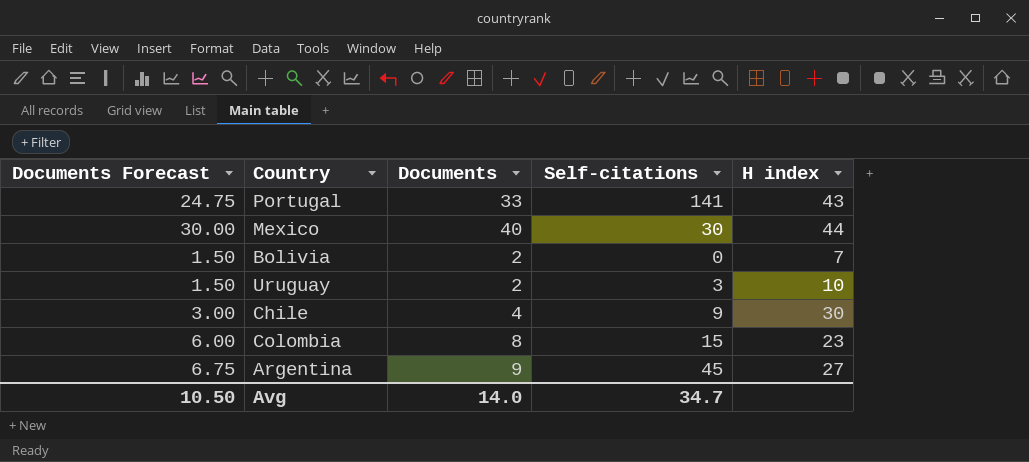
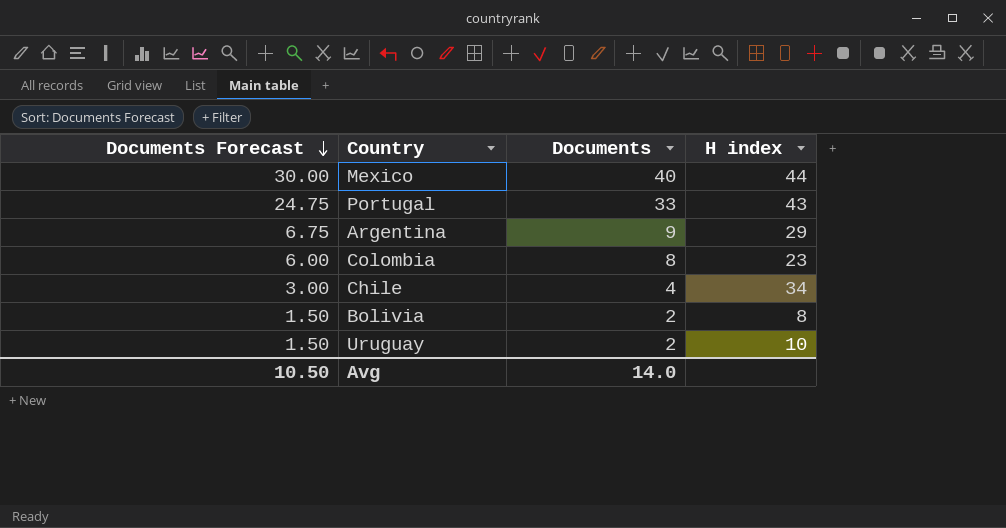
row order: none -> Documents Forecast descending
column Self-citations | position: 4 -> none
Argentina | H index: 27 -> 29
Chile | H index: 30 -> 34
Bolivia | H index: 7 -> 8

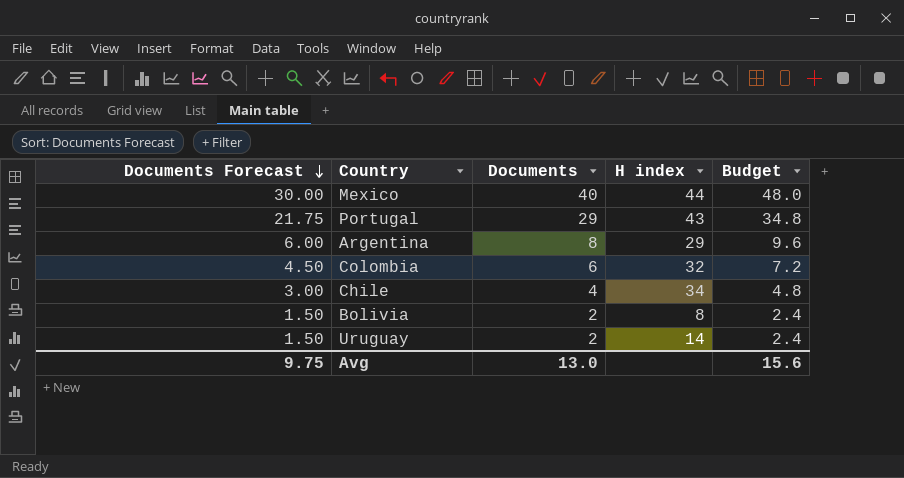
column Budget | formula: none -> [Documents] * 1.2
Portugal | Documents Forecast: 24.75 -> 21.75
Portugal | Documents: 33 -> 29
Argentina | Documents Forecast: 6.75 -> 6.00
Argentina | Documents: 9 -> 8
Colombia | Documents Forecast: 6.00 -> 4.50
Colombia | Documents: 8 -> 6
Colombia | H index: 23 -> 32
Uruguay | H index: 10 -> 14
Avg | Documents Forecast: 10.50 -> 9.75
Avg | Documents: 14.0 -> 13.0

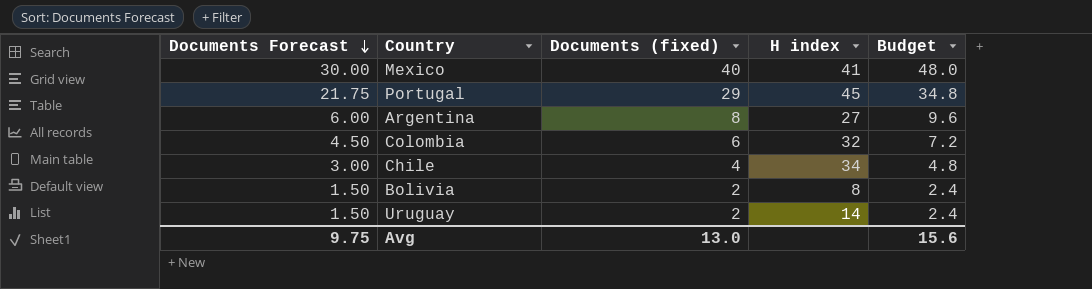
column name: Documents -> Documents (fixed)
Mexico | H index: 44 -> 41
Portugal | H index: 43 -> 45
Argentina | H index: 29 -> 27

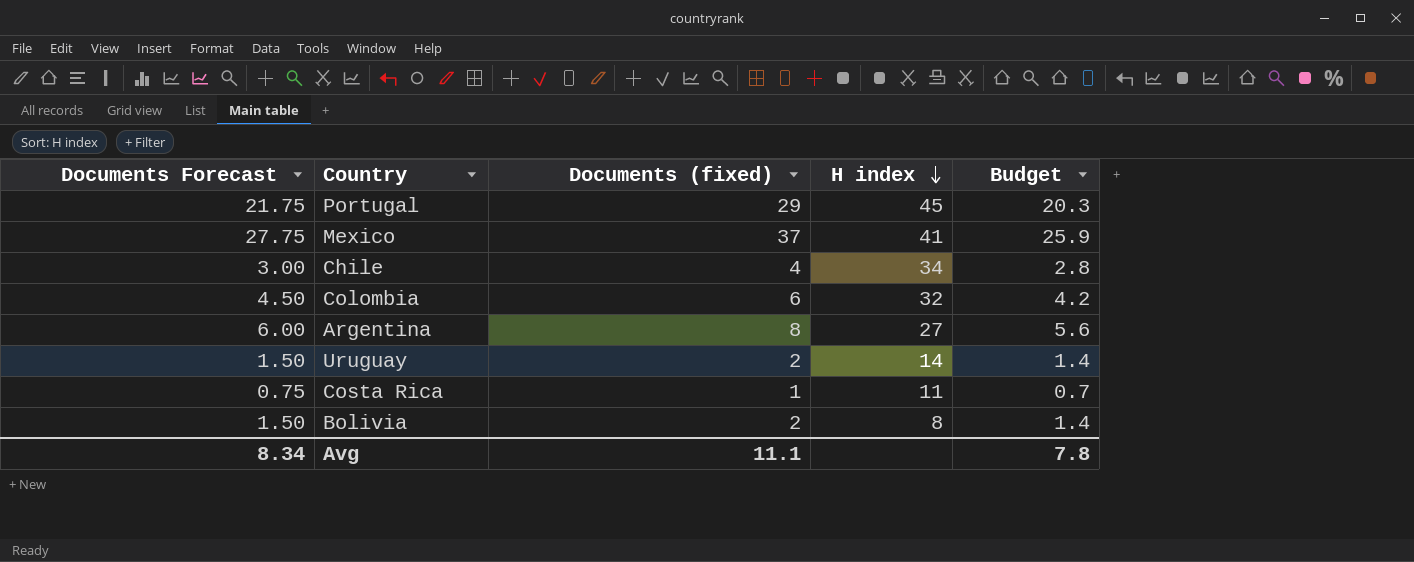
row order: Documents Forecast descending -> H index descending
column Budget | formula: [Documents (fixed)] * 1.2 -> [Documents (fixed)] * 0.7
Mexico | Documents Forecast: 30.00 -> 27.75
Mexico | Documents (fixed): 40 -> 37
row Costa Rica: none -> 0.75 | 1 | 11 | 0.7
Avg | Documents Forecast: 9.75 -> 8.34
Avg | Documents (fixed): 13.0 -> 11.1
Avg | Budget: 15.6 -> 7.8

